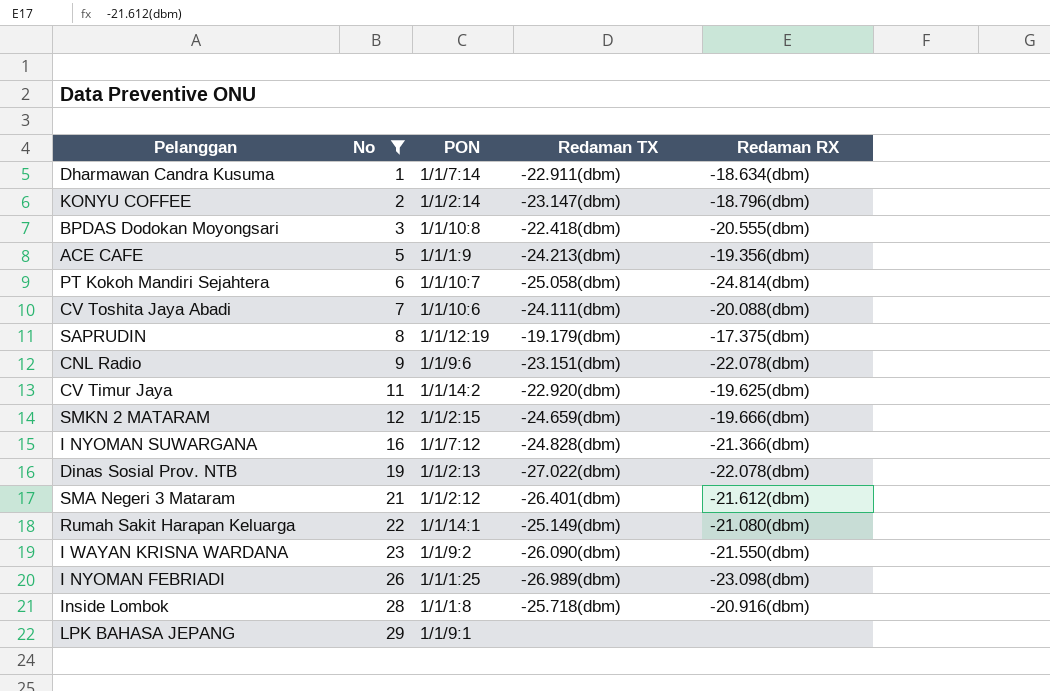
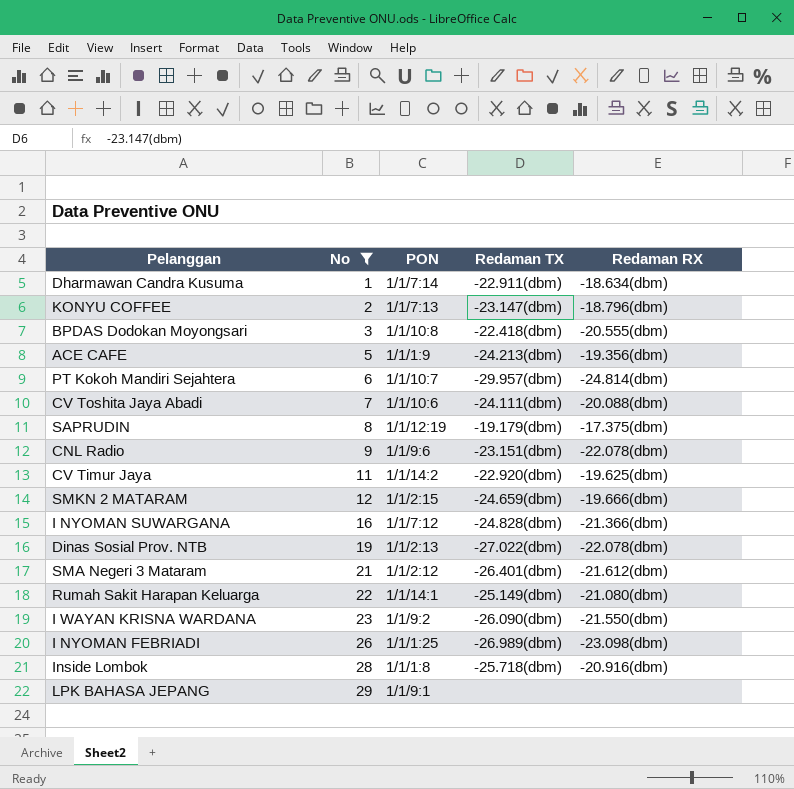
KONYU COFFEE | PON: 1/1/2:14 -> 1/1/7:13
PT Kokoh Mandiri Sejahtera | Redaman TX: -25.058(dbm) -> -29.957(dbm)

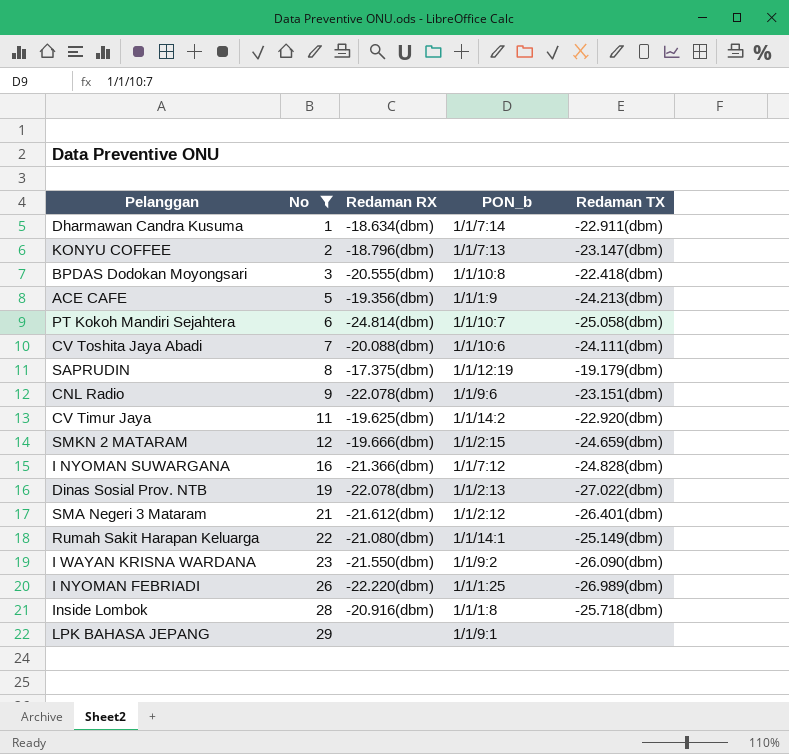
column Redaman RX | position: 5 -> 3
column name: PON -> PON_b
PT Kokoh Mandiri Sejahtera | Redaman TX: -29.957(dbm) -> -25.058(dbm)
I NYOMAN FEBRIADI | Redaman RX: -23.098(dbm) -> -22.220(dbm)

